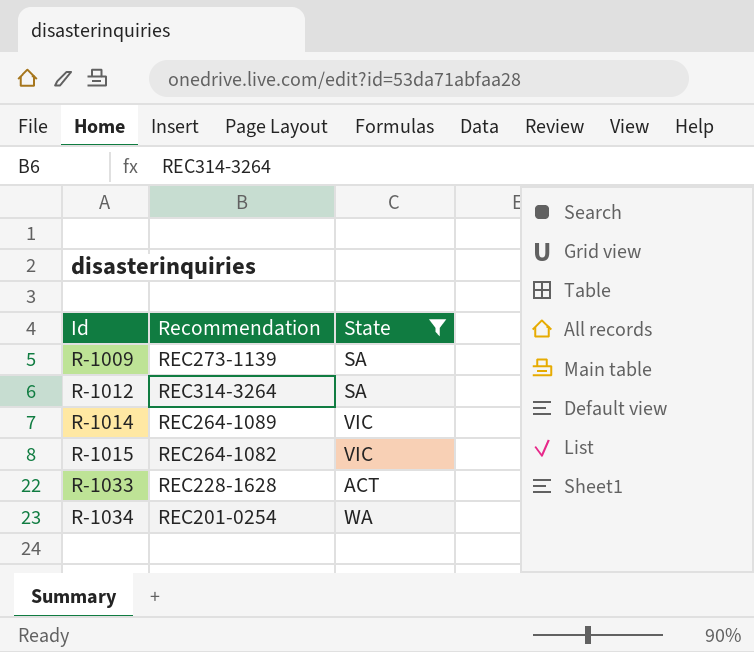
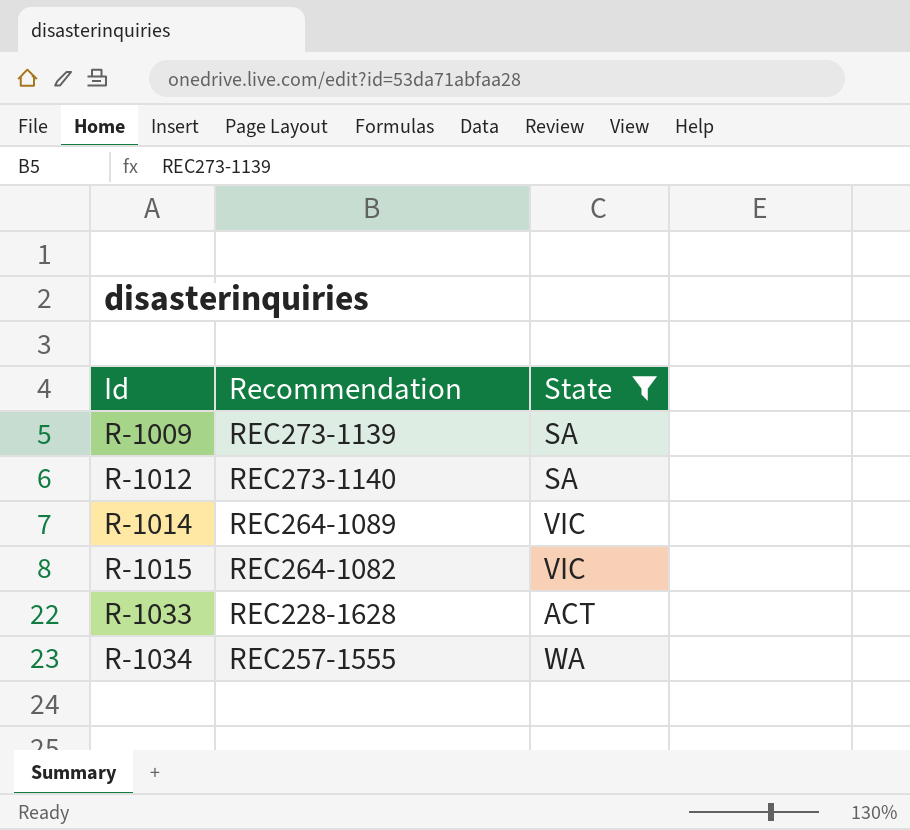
R-1012 | Recommendation: REC314-3264 -> REC273-1140
R-1034 | Recommendation: REC201-0254 -> REC257-1555

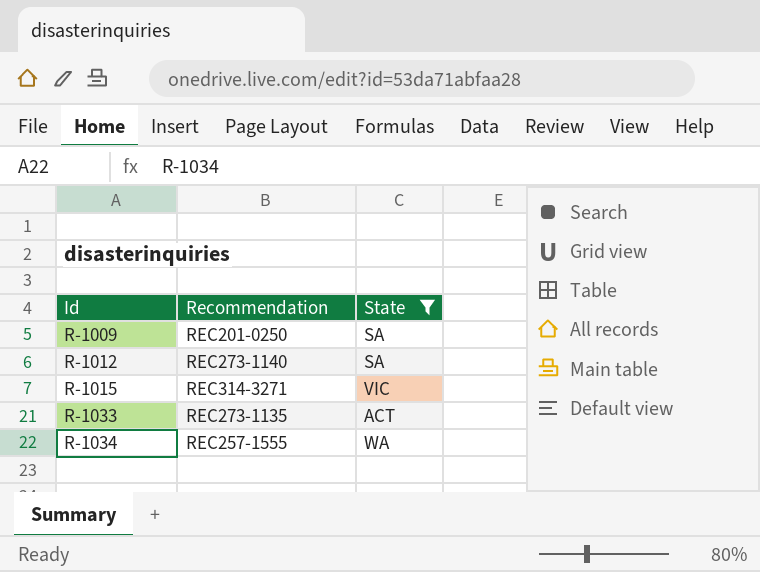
row R-1014: REC264-1089 | VIC -> none
R-1009 | Recommendation: REC273-1139 -> REC201-0250
R-1015 | Recommendation: REC264-1082 -> REC314-3271
R-1033 | Recommendation: REC228-1628 -> REC273-1135

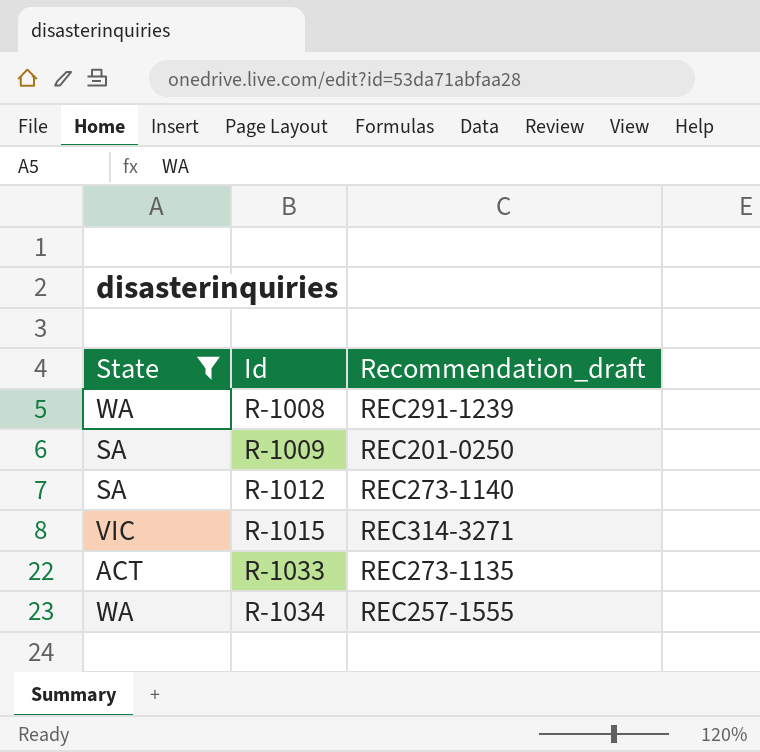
column State | position: 3 -> 1
column name: Recommendation -> Recommendation_draft
row R-1008: none -> WA | REC291-1239

